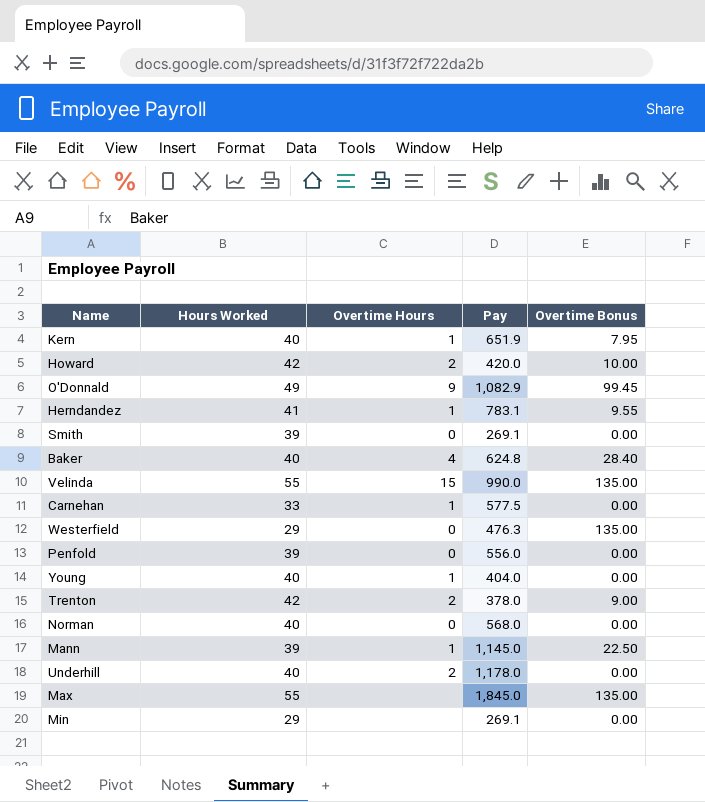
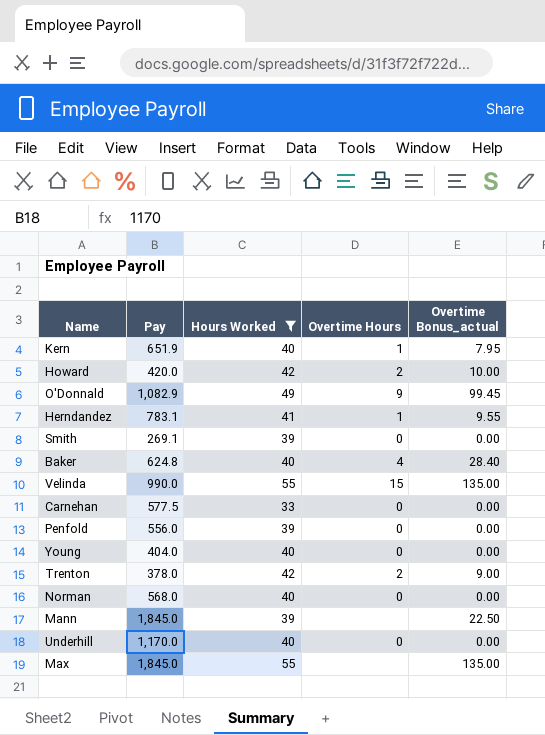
filter: none -> Hours Worked != 29
column Pay | position: 4 -> 2
column name: Overtime Bonus -> Overtime Bonus_actual
Carnehan | Overtime Hours: 1 -> 0
Young | Overtime Hours: 1 -> 0
Mann | Pay: 1,145.0 -> 1,845.0
Mann | Overtime Hours: 1 -> none
Underhill | Pay: 1,178.0 -> 1,170.0
Underhill | Overtime Hours: 2 -> 0

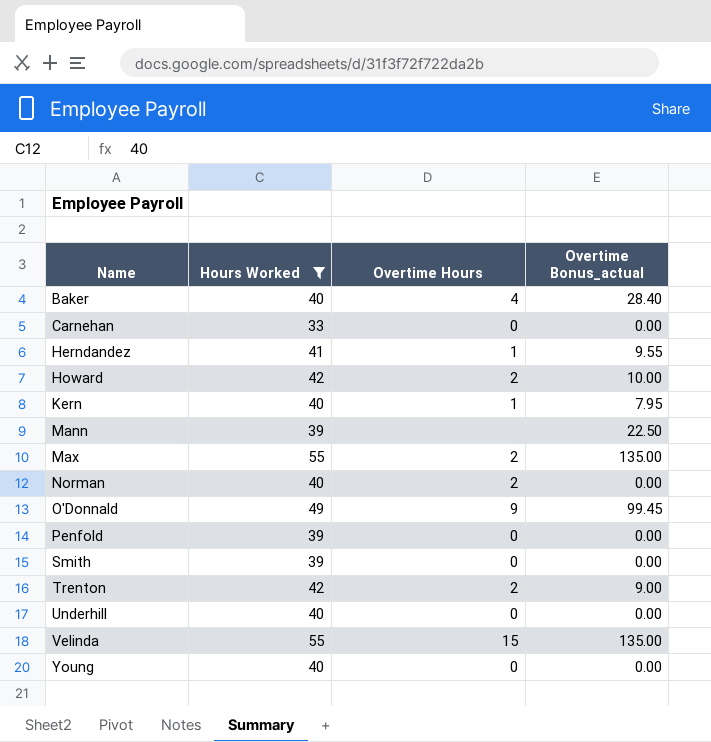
row order: none -> Name ascending
column Pay | position: 2 -> none
Max | Overtime Hours: none -> 2
Norman | Overtime Hours: 0 -> 2

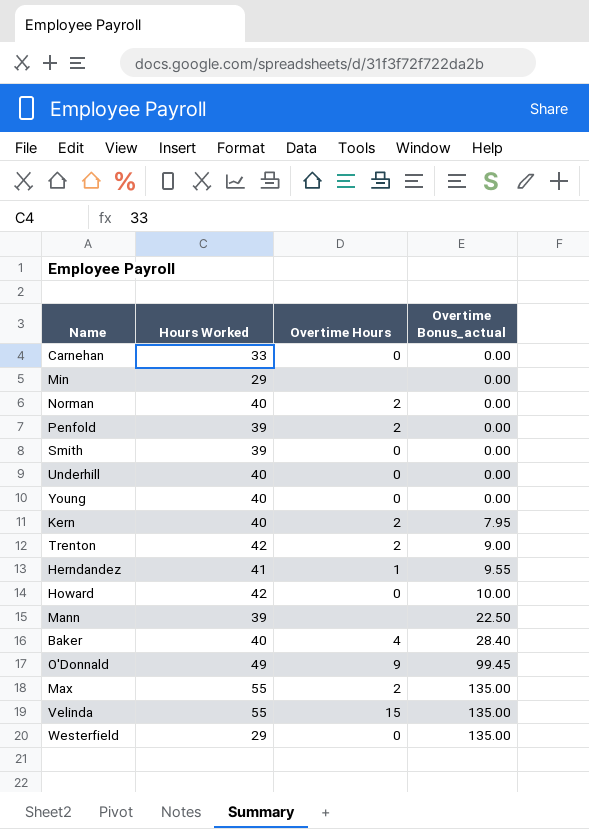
filter: Hours Worked != 29 -> none
row order: Name ascending -> Overtime Bonus_actual ascending
Penfold | Overtime Hours: 0 -> 2
Kern | Overtime Hours: 1 -> 2
Howard | Overtime Hours: 2 -> 0

